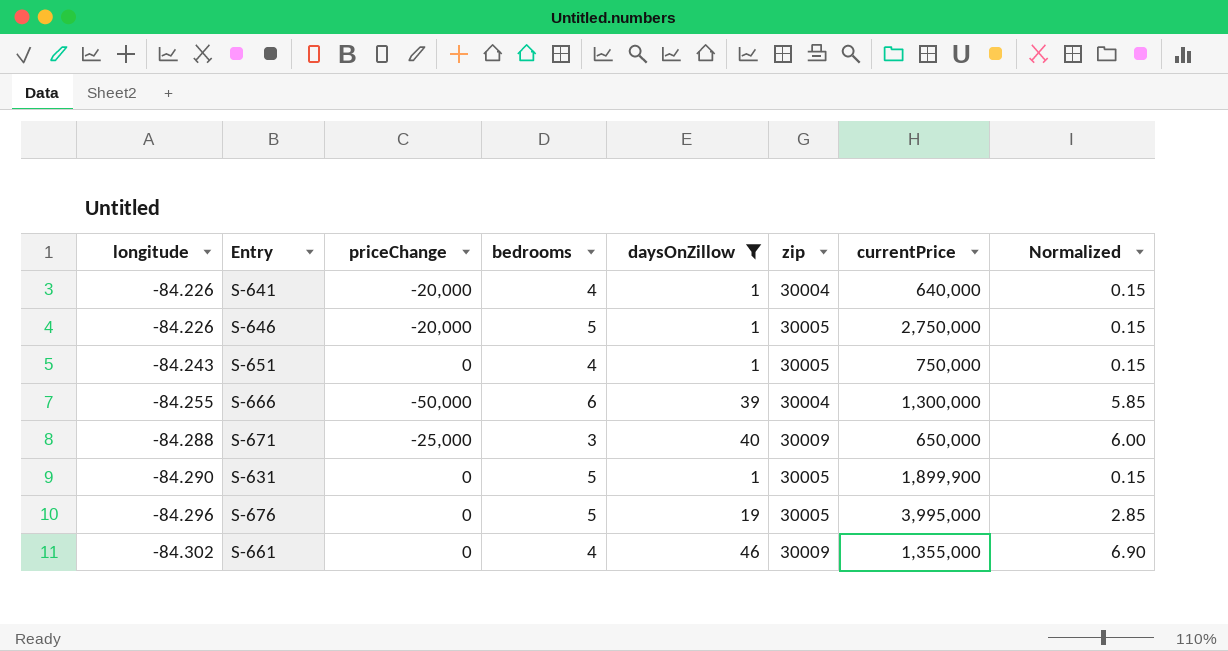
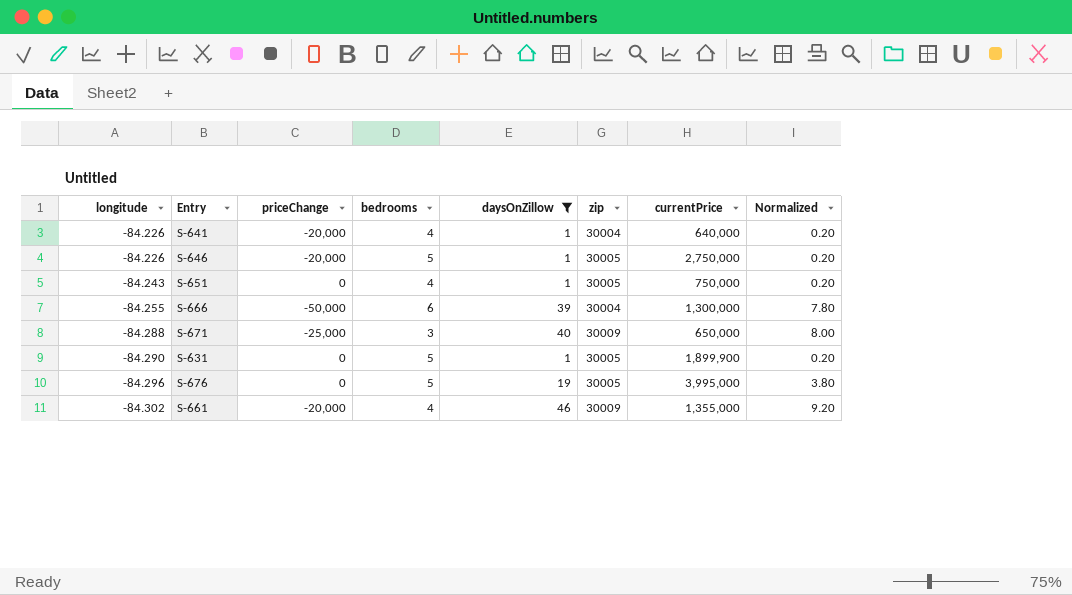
column Normalized | formula: [daysOnZillow] * 0.15 -> [daysOnZillow] * 0.2
S-661 | priceChange: 0 -> -20,000

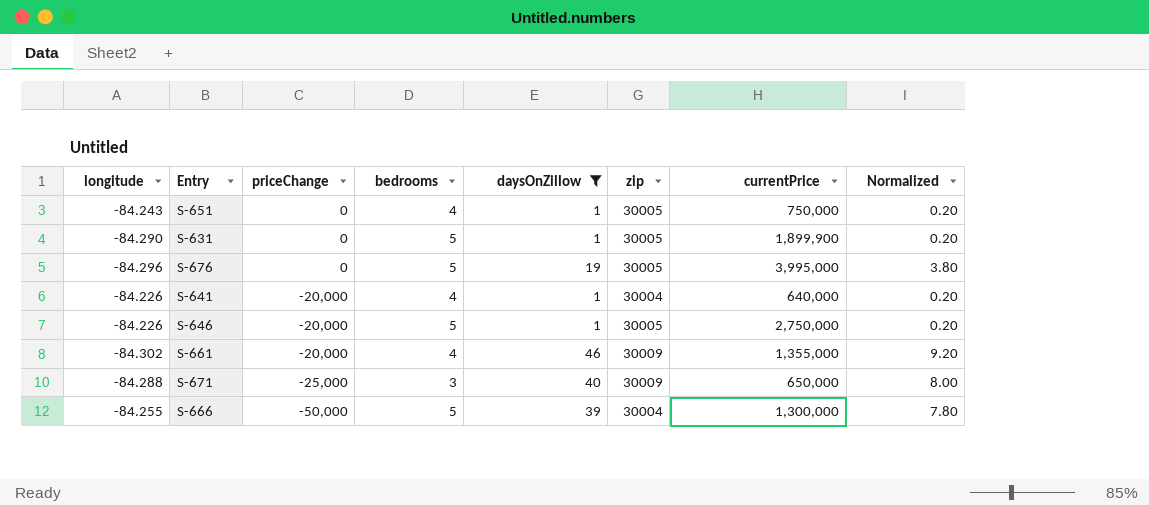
row order: longitude descending -> priceChange descending
S-666 | bedrooms: 6 -> 5

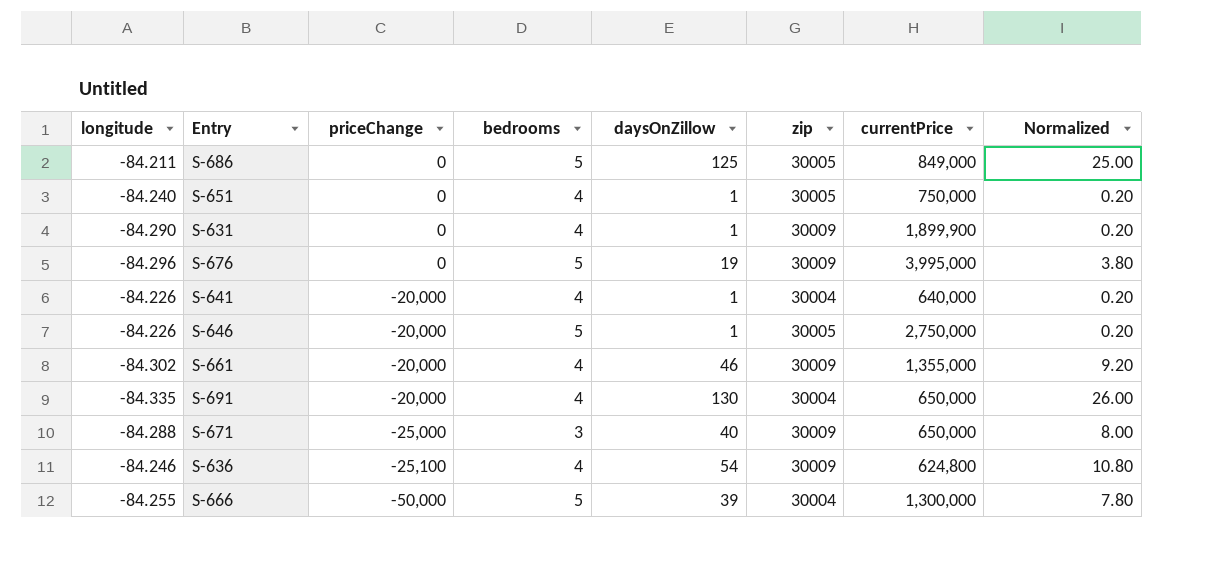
filter: daysOnZillow <= 46 -> none
S-651 | longitude: -84.243 -> -84.240
S-631 | bedrooms: 5 -> 4
S-631 | zip: 30005 -> 30009
S-676 | zip: 30005 -> 30009

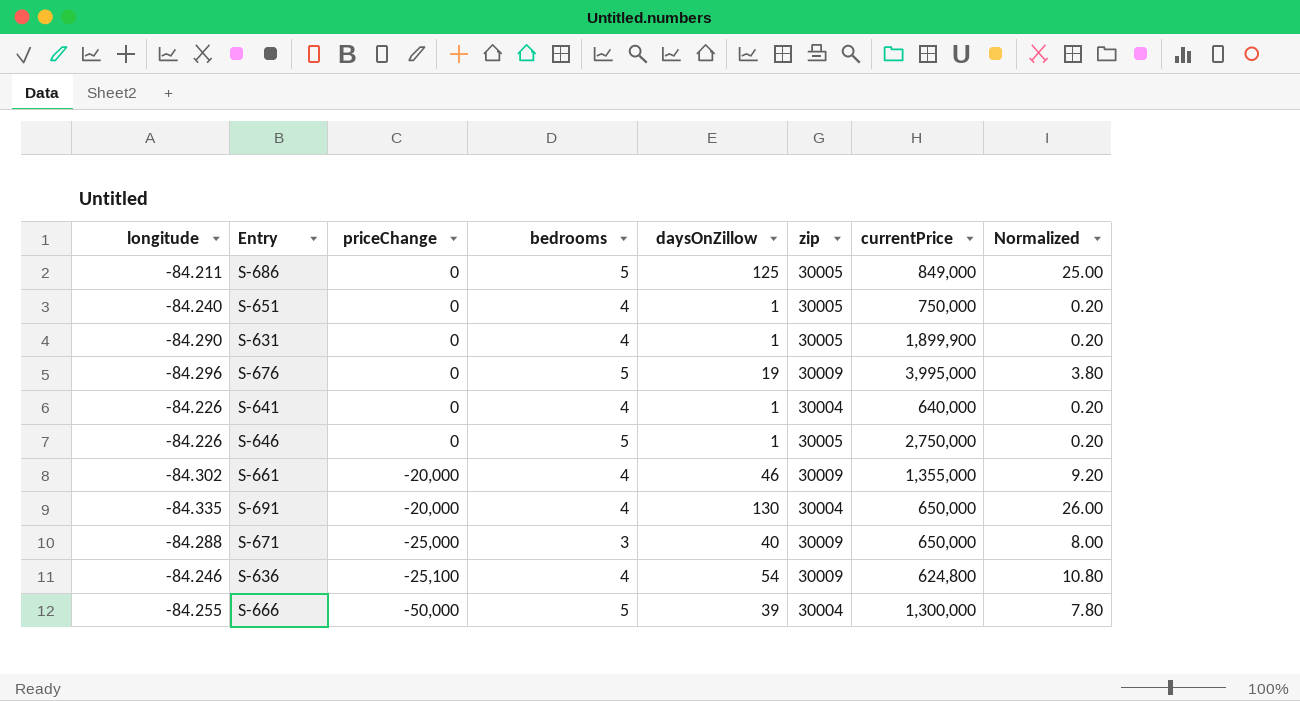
S-631 | zip: 30009 -> 30005
S-641 | priceChange: -20,000 -> 0
S-646 | priceChange: -20,000 -> 0

